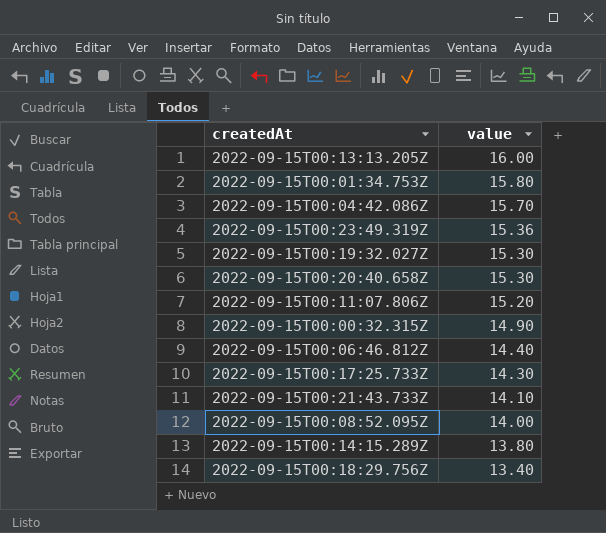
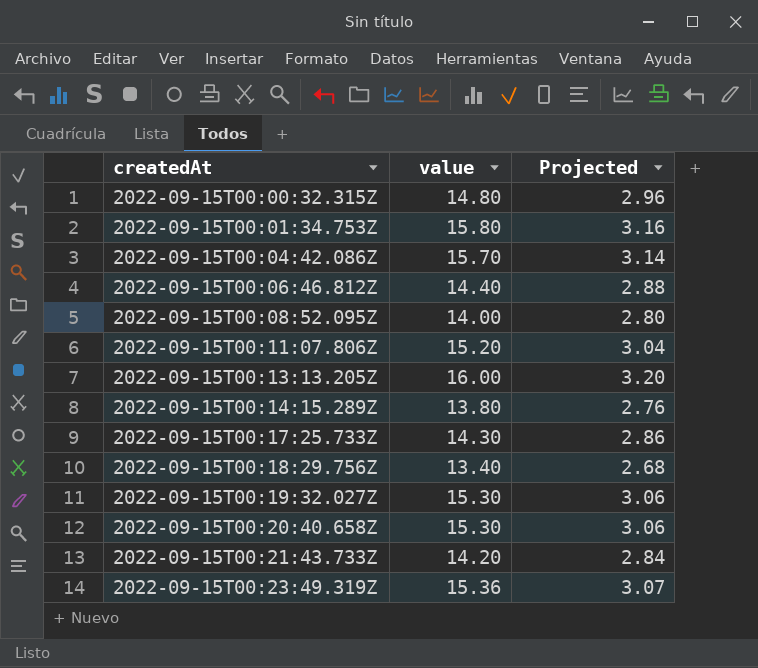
row order: value descending -> createdAt ascending
column Projected | formula: none -> [value] * 0.2
2022-09-15T00:00:32.315Z | value: 14.90 -> 14.80
2022-09-15T00:21:43.733Z | value: 14.10 -> 14.20

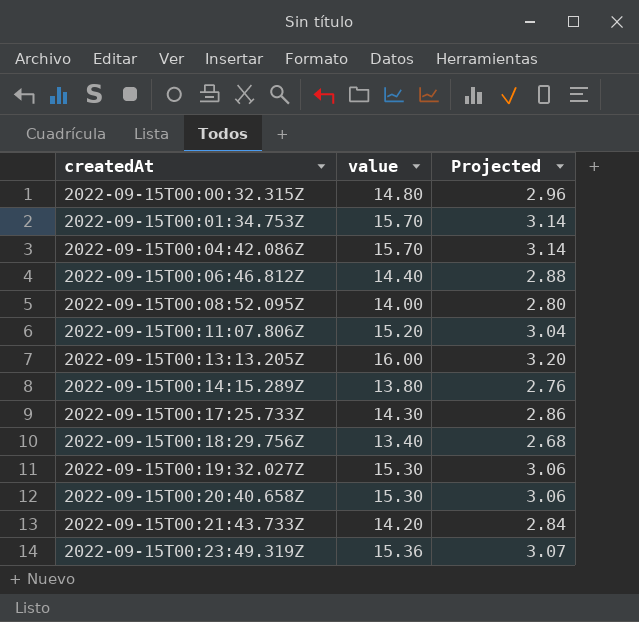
2022-09-15T00:01:34.753Z | value: 15.80 -> 15.70
2022-09-15T00:01:34.753Z | Projected: 3.16 -> 3.14

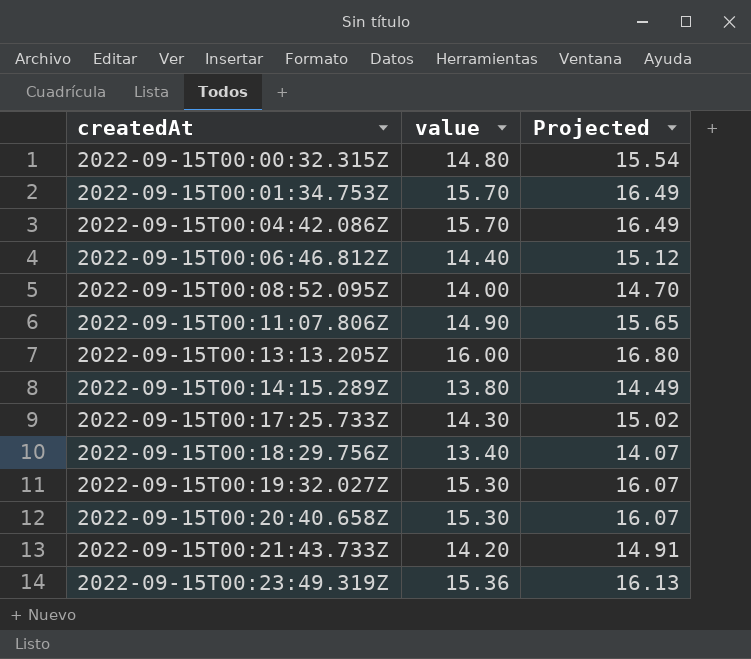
column Projected | formula: [value] * 0.2 -> [value] * 1.05
2022-09-15T00:11:07.806Z | value: 15.20 -> 14.90

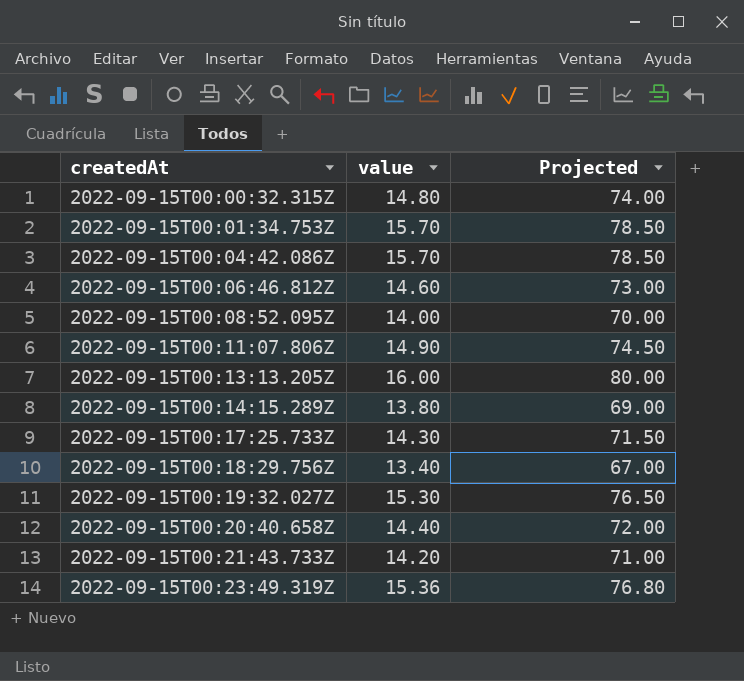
column Projected | formula: [value] * 1.05 -> [value] * 5
2022-09-15T00:06:46.812Z | value: 14.40 -> 14.60
2022-09-15T00:20:40.658Z | value: 15.30 -> 14.40

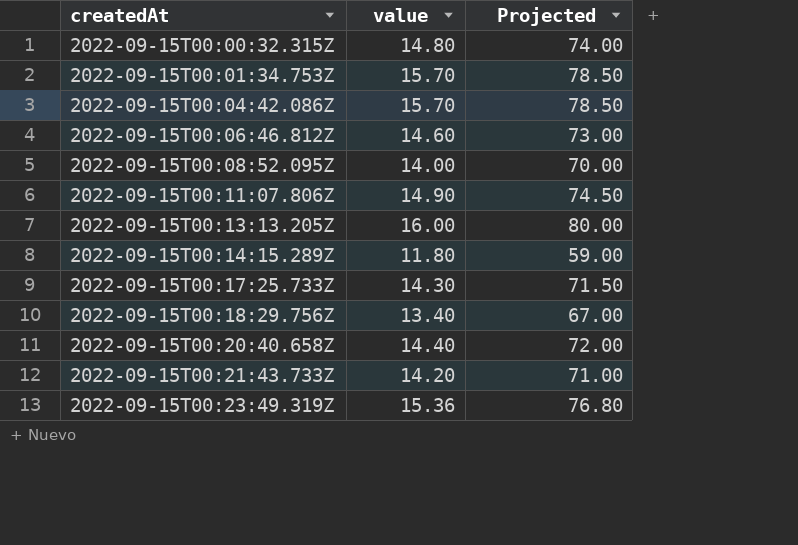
row 2022-09-15T00:19:32.027Z: 15.30 | 76.50 -> none
2022-09-15T00:14:15.289Z | value: 13.80 -> 11.80
2022-09-15T00:14:15.289Z | Projected: 69.00 -> 59.00

